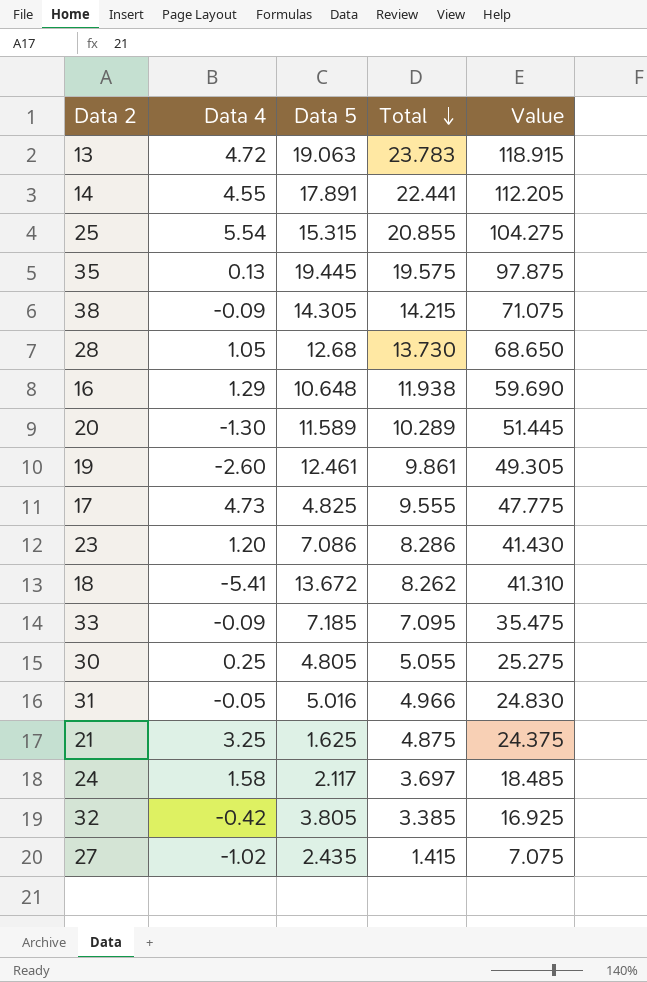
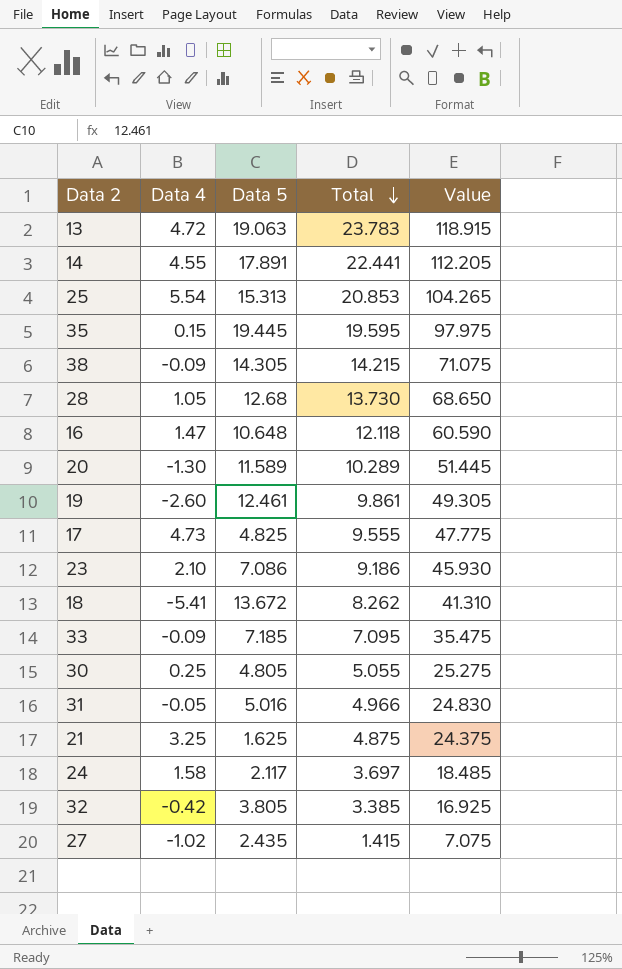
25 | Data 5: 15.315 -> 15.313
25 | Total: 20.855 -> 20.853
25 | Value: 104.275 -> 104.265
35 | Data 4: 0.13 -> 0.15
35 | Total: 19.575 -> 19.595
35 | Value: 97.875 -> 97.975
16 | Data 4: 1.29 -> 1.47
16 | Total: 11.938 -> 12.118
16 | Value: 59.690 -> 60.590
23 | Data 4: 1.20 -> 2.10
23 | Total: 8.286 -> 9.186
23 | Value: 41.430 -> 45.930

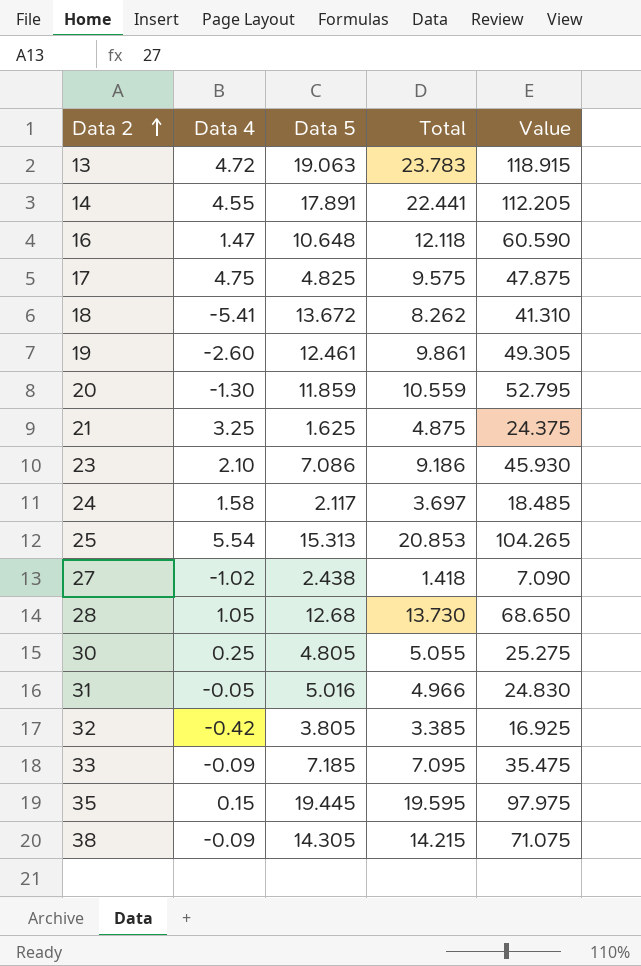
row order: Total descending -> Data 2 ascending
17 | Data 4: 4.73 -> 4.75
17 | Total: 9.555 -> 9.575
17 | Value: 47.775 -> 47.875
20 | Data 5: 11.589 -> 11.859
20 | Total: 10.289 -> 10.559
20 | Value: 51.445 -> 52.795
27 | Data 5: 2.435 -> 2.438
27 | Total: 1.415 -> 1.418
27 | Value: 7.075 -> 7.090

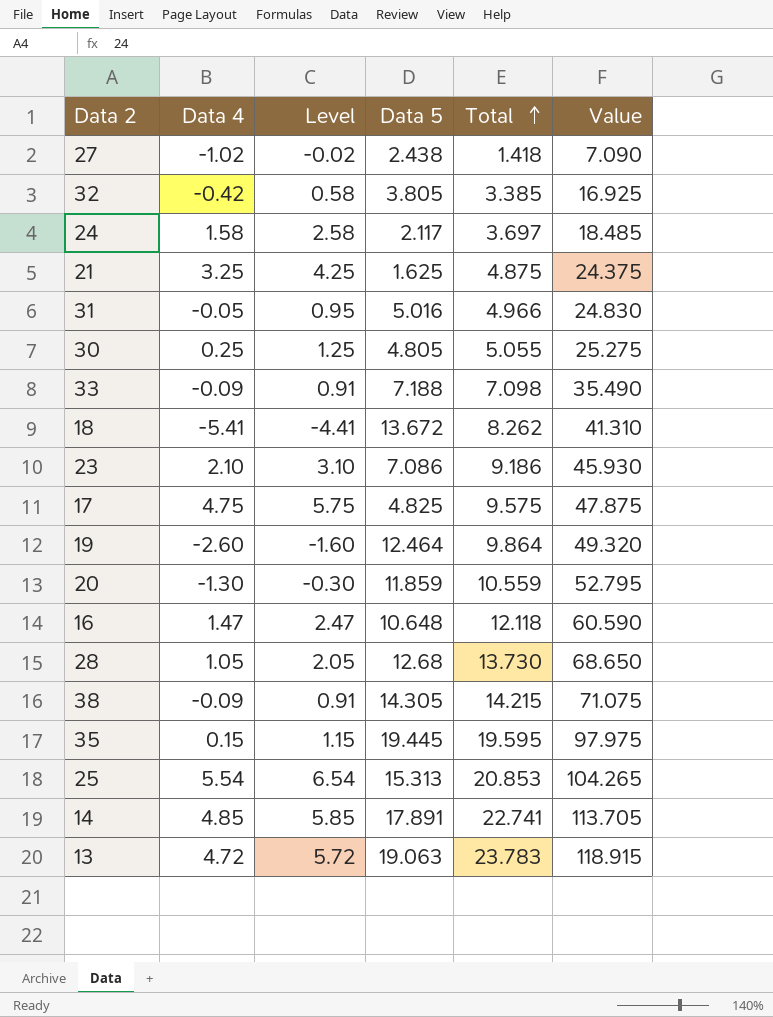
row order: Data 2 ascending -> Total ascending
column Level | formula: none -> [Data 4] + 1
33 | Data 5: 7.185 -> 7.188
33 | Total: 7.095 -> 7.098
33 | Value: 35.475 -> 35.490
19 | Data 5: 12.461 -> 12.464
19 | Total: 9.861 -> 9.864
19 | Value: 49.305 -> 49.320
14 | Data 4: 4.55 -> 4.85
14 | Total: 22.441 -> 22.741
14 | Value: 112.205 -> 113.705

